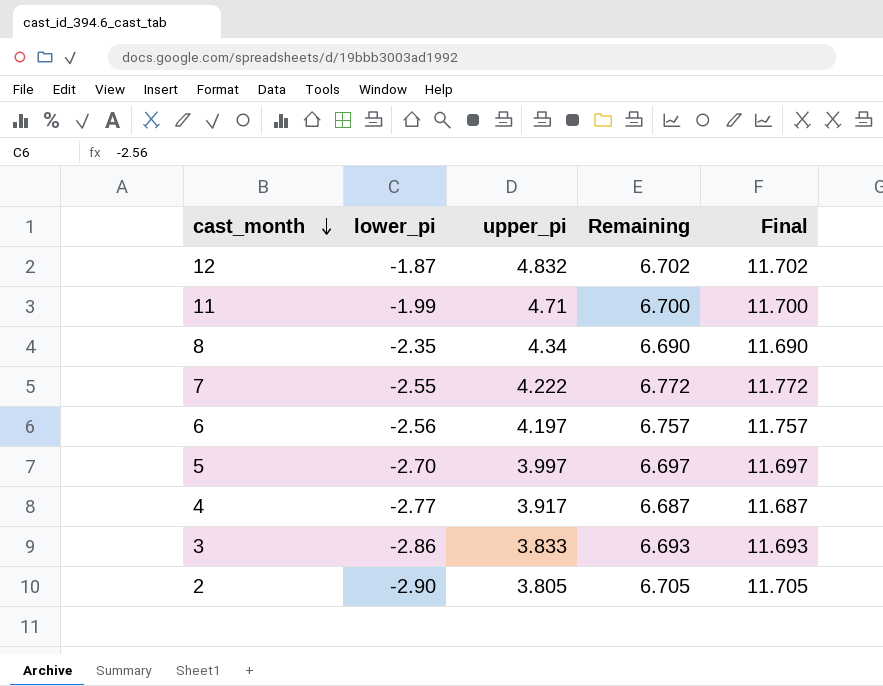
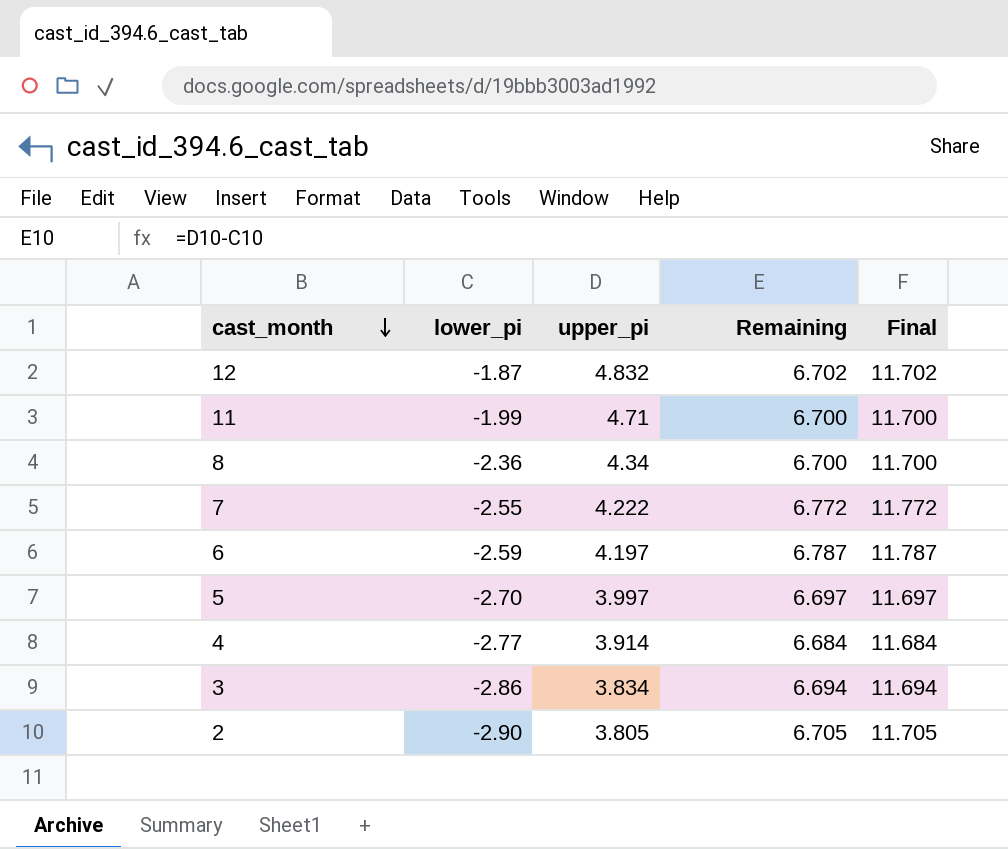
8 | lower_pi: -2.35 -> -2.36
8 | Remaining: 6.690 -> 6.700
8 | Final: 11.690 -> 11.700
6 | lower_pi: -2.56 -> -2.59
6 | Remaining: 6.757 -> 6.787
6 | Final: 11.757 -> 11.787
4 | upper_pi: 3.917 -> 3.914
4 | Remaining: 6.687 -> 6.684
4 | Final: 11.687 -> 11.684
3 | upper_pi: 3.833 -> 3.834
3 | Remaining: 6.693 -> 6.694
3 | Final: 11.693 -> 11.694

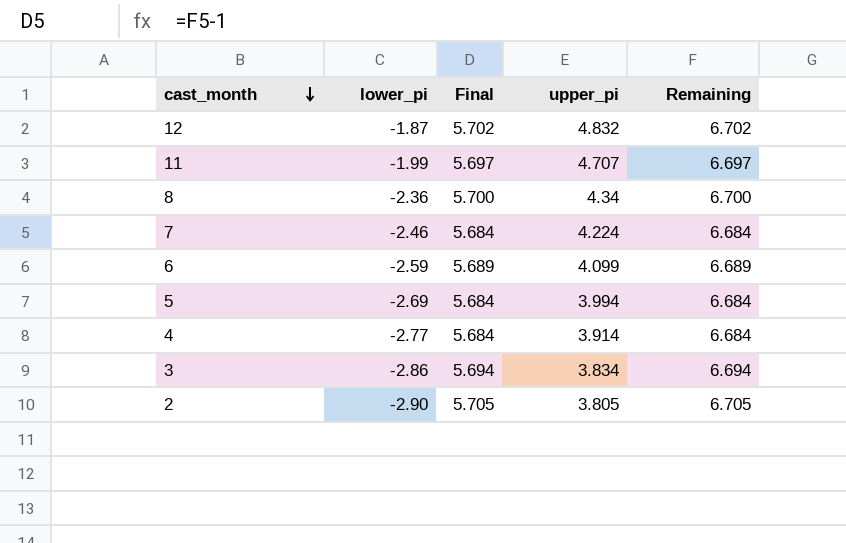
column Final | formula: [Remaining] + 5 -> [Remaining] - 1
column Final | position: 5 -> 3
11 | upper_pi: 4.71 -> 4.707
11 | Remaining: 6.700 -> 6.697
7 | lower_pi: -2.55 -> -2.46
7 | upper_pi: 4.222 -> 4.224
7 | Remaining: 6.772 -> 6.684
6 | upper_pi: 4.197 -> 4.099
6 | Remaining: 6.787 -> 6.689
5 | lower_pi: -2.70 -> -2.69
5 | upper_pi: 3.997 -> 3.994
5 | Remaining: 6.697 -> 6.684

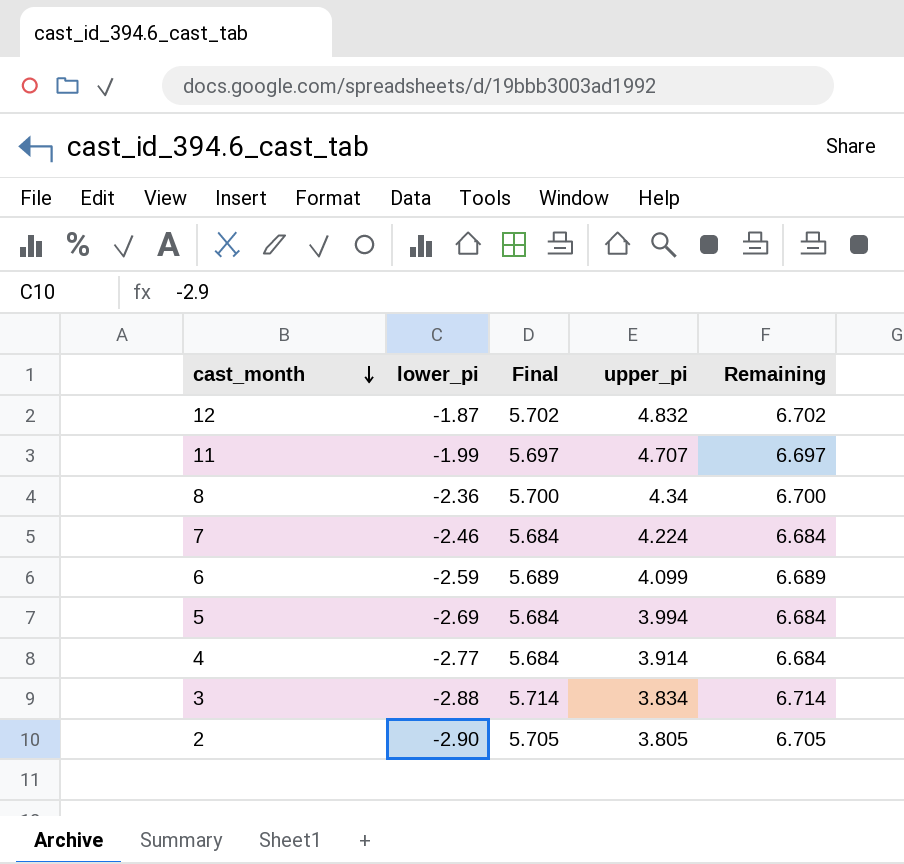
3 | lower_pi: -2.86 -> -2.88
3 | Final: 5.694 -> 5.714
3 | Remaining: 6.694 -> 6.714

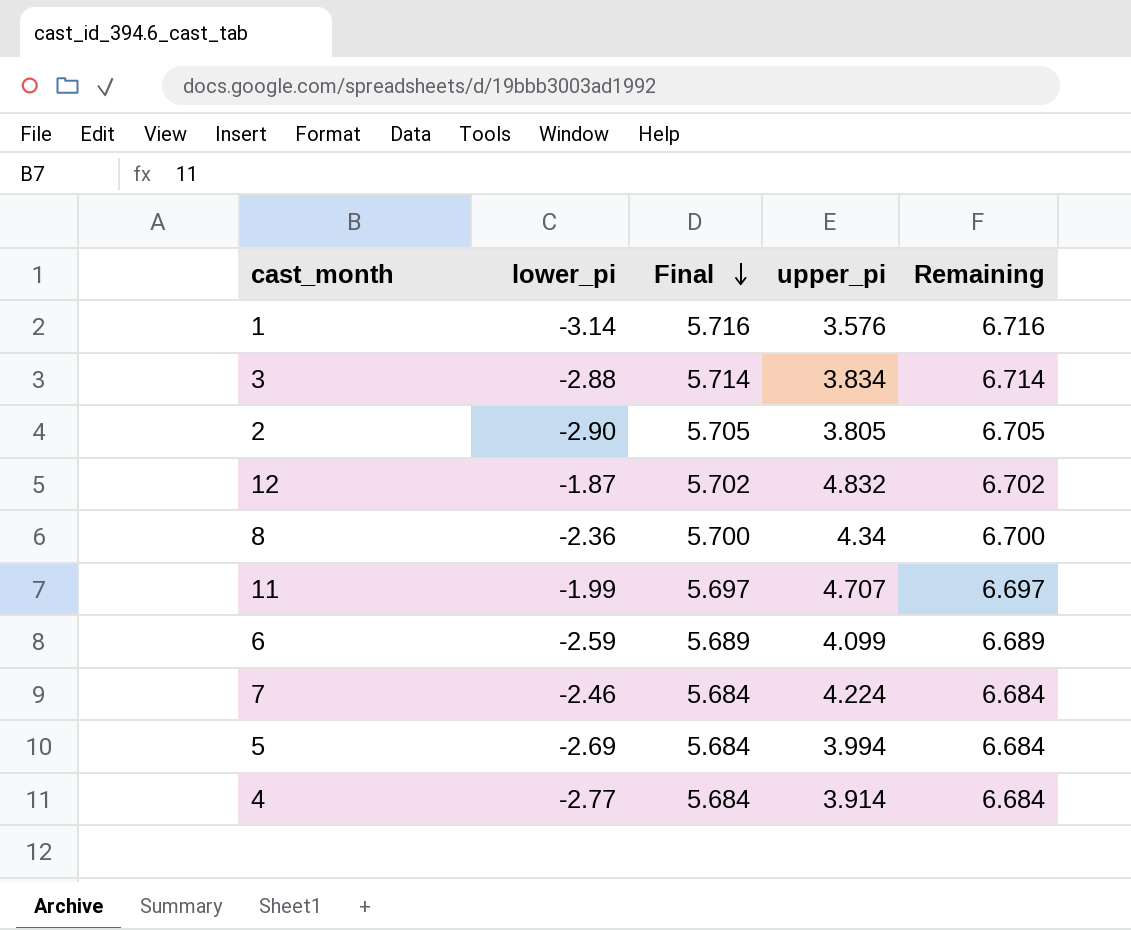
row order: cast_month descending -> Final descending
row 1: none -> -3.14 | 5.716 | 3.576 | 6.716

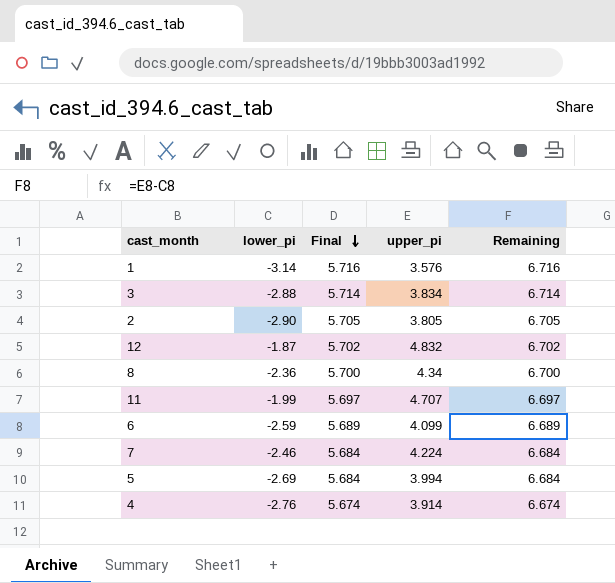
4 | lower_pi: -2.77 -> -2.76
4 | Final: 5.684 -> 5.674
4 | Remaining: 6.684 -> 6.674

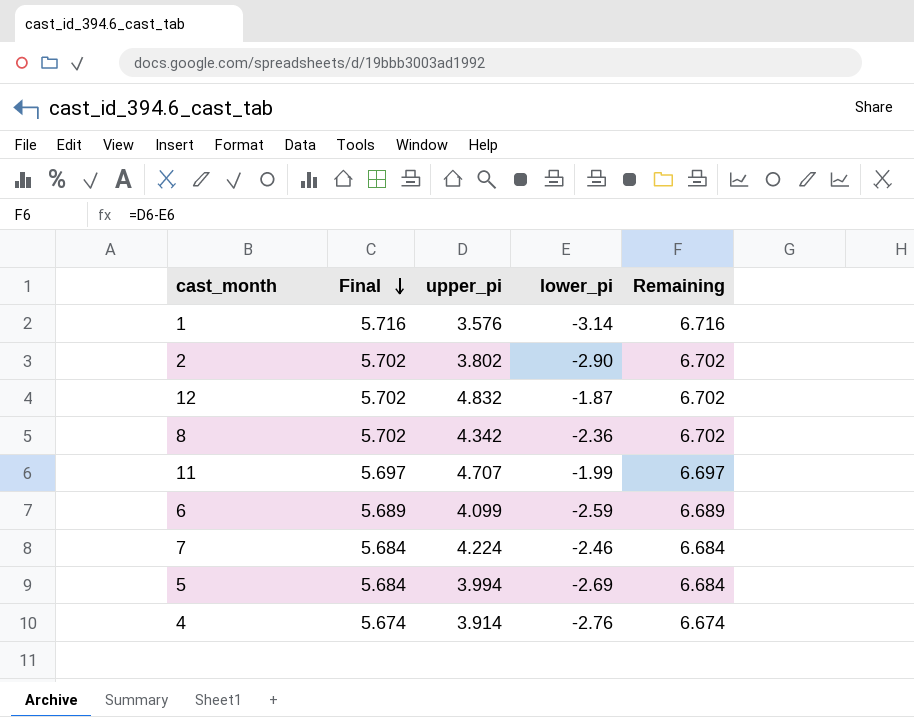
column lower_pi | position: 2 -> 4
row 3: -2.88 | 5.714 | 3.834 | 6.714 -> none
2 | Final: 5.705 -> 5.702
2 | upper_pi: 3.805 -> 3.802
2 | Remaining: 6.705 -> 6.702
8 | Final: 5.700 -> 5.702
8 | upper_pi: 4.34 -> 4.342
8 | Remaining: 6.700 -> 6.702

